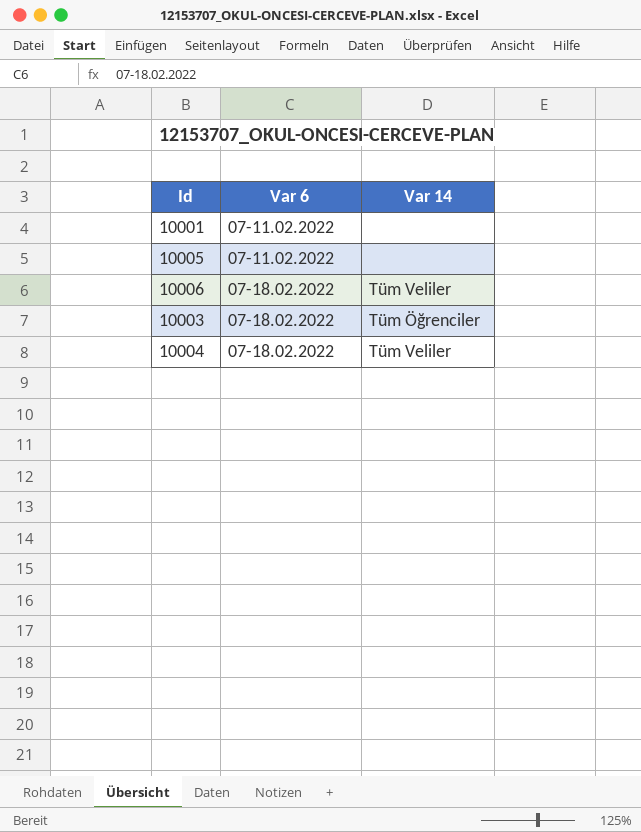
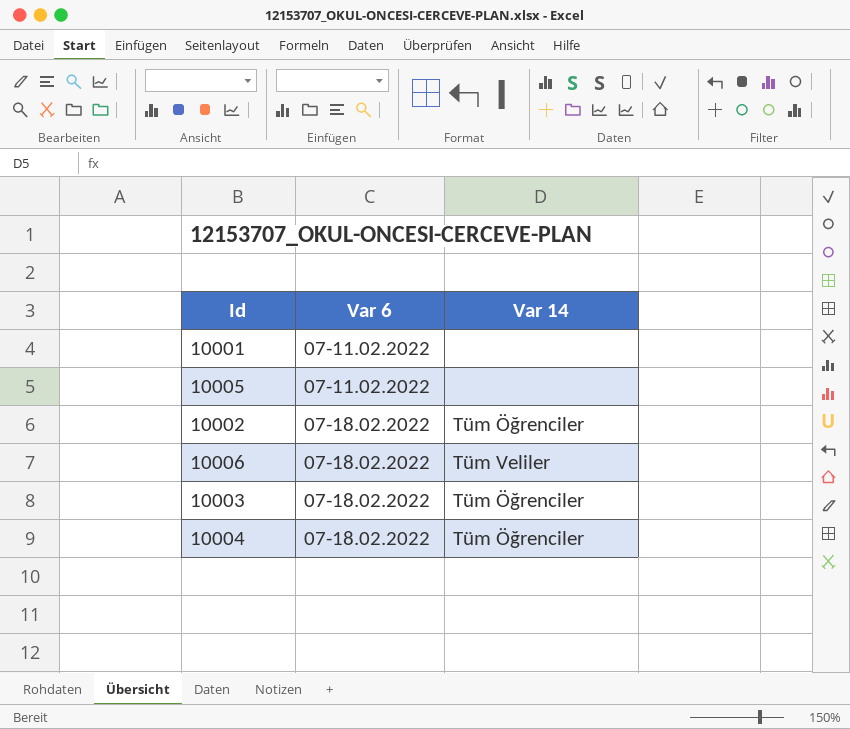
row 10002: none -> 07-18.02.2022 | Tüm Öğrenciler
10004 | Var 14: Tüm Veliler -> Tüm Öğrenciler

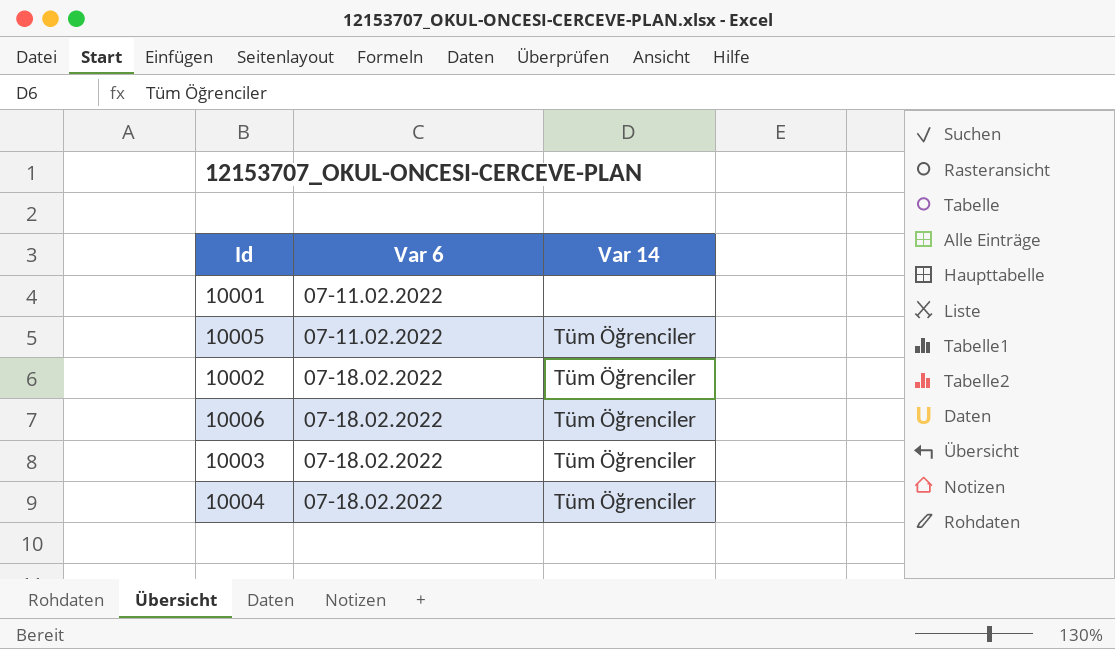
10005 | Var 14: none -> Tüm Öğrenciler
10006 | Var 14: Tüm Veliler -> Tüm Öğrenciler

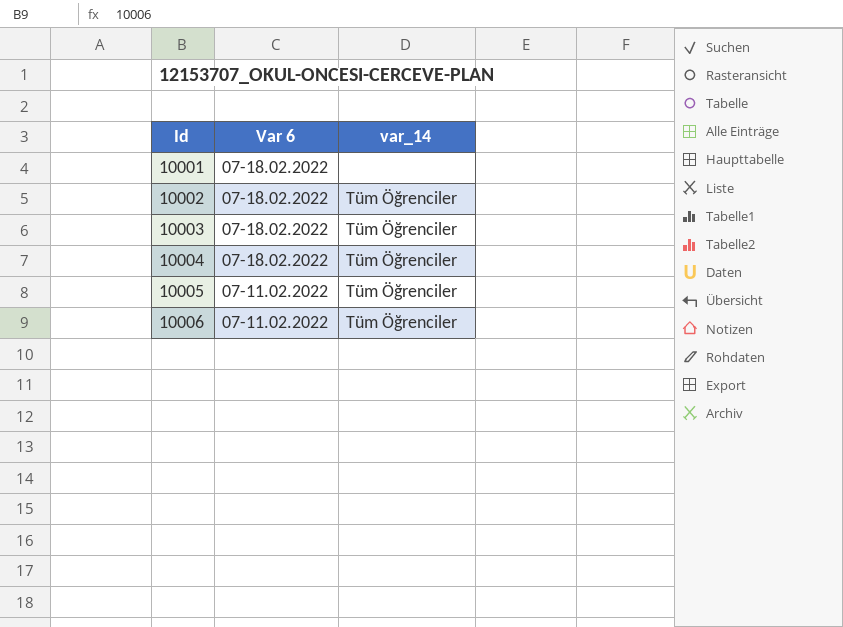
row order: Var 6 ascending -> Id ascending
column name: Var 14 -> var_14
10001 | Var 6: 07-11.02.2022 -> 07-18.02.2022
10006 | Var 6: 07-18.02.2022 -> 07-11.02.2022

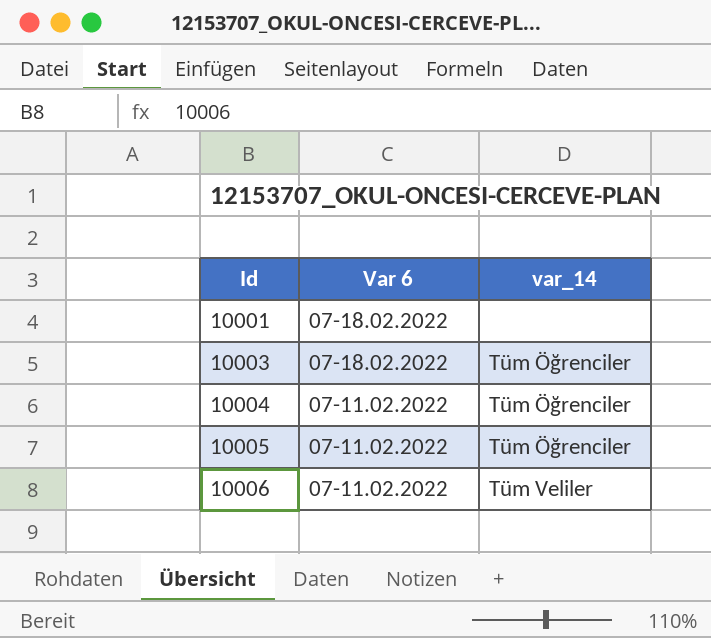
row 10002: 07-18.02.2022 | Tüm Öğrenciler -> none
10004 | Var 6: 07-18.02.2022 -> 07-11.02.2022
10006 | var_14: Tüm Öğrenciler -> Tüm Veliler

